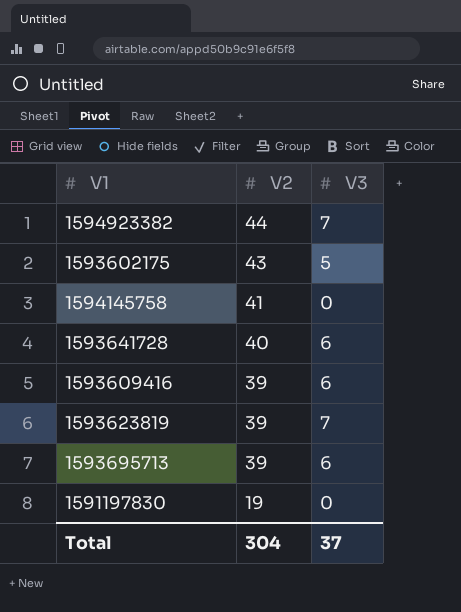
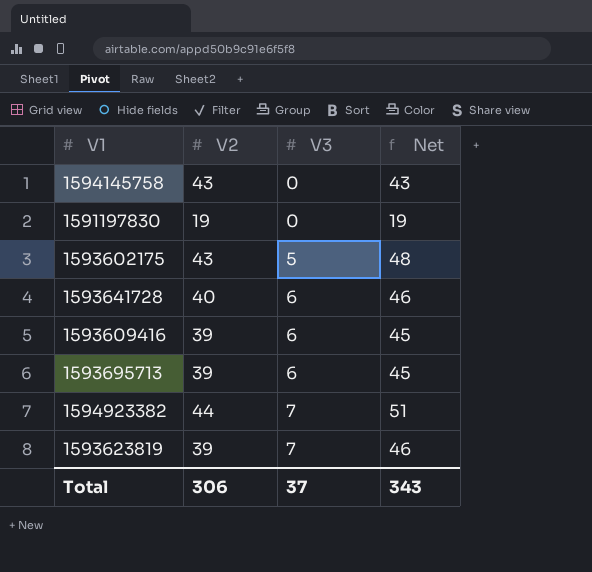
row order: V2 descending -> V3 ascending
column Net | formula: none -> [V2] + [V3]
1594145758 | V2: 41 -> 43
Total | V2: 304 -> 306

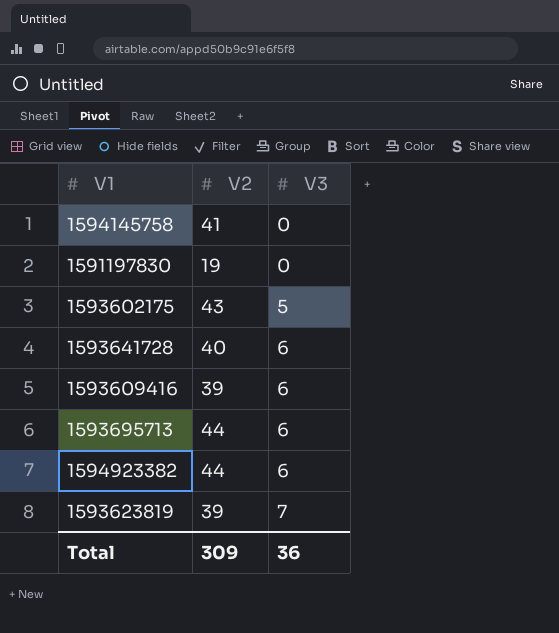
column Net | formula: [V2] + [V3] -> none
1594145758 | V2: 43 -> 41
1593695713 | V2: 39 -> 44
1594923382 | V3: 7 -> 6
Total | V2: 306 -> 309
Total | V3: 37 -> 36

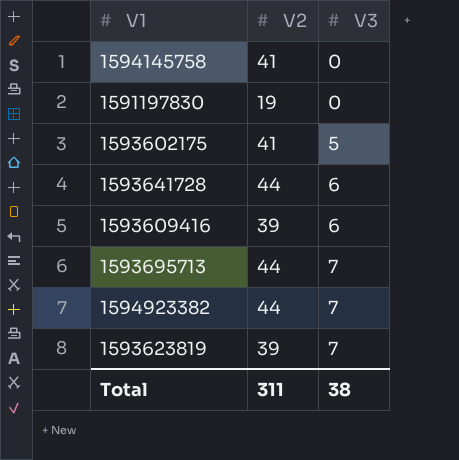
1593602175 | V2: 43 -> 41
1593641728 | V2: 40 -> 44
1593695713 | V3: 6 -> 7
1594923382 | V3: 6 -> 7
Total | V2: 309 -> 311
Total | V3: 36 -> 38

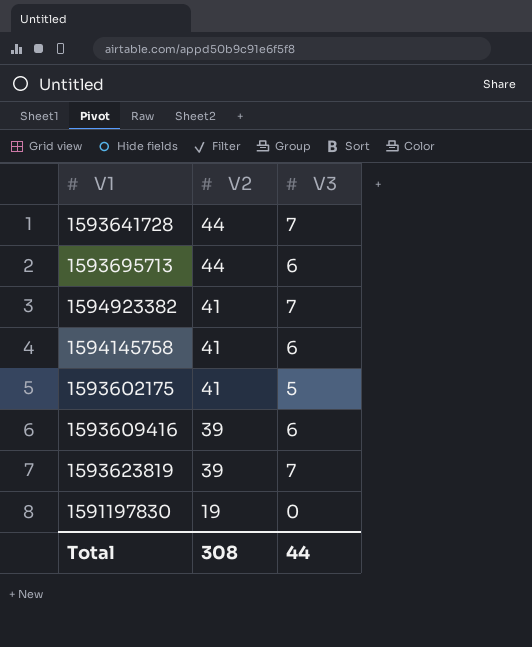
row order: V3 ascending -> V2 descending
1593641728 | V3: 6 -> 7
1593695713 | V3: 7 -> 6
1594923382 | V2: 44 -> 41
1594145758 | V3: 0 -> 6
Total | V2: 311 -> 308
Total | V3: 38 -> 44

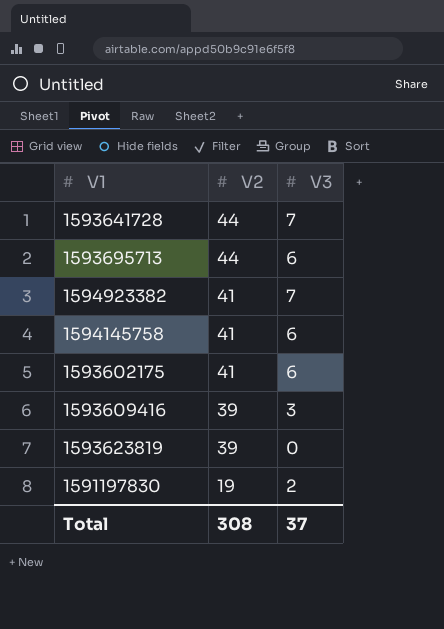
1593602175 | V3: 5 -> 6
1593609416 | V3: 6 -> 3
1593623819 | V3: 7 -> 0
1591197830 | V3: 0 -> 2
Total | V3: 44 -> 37

